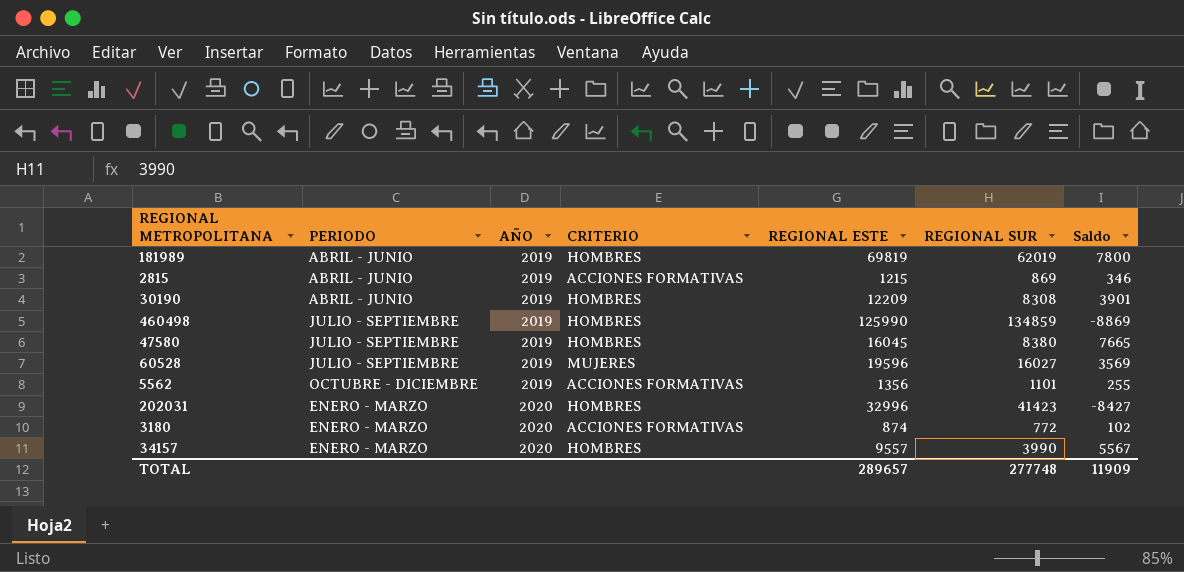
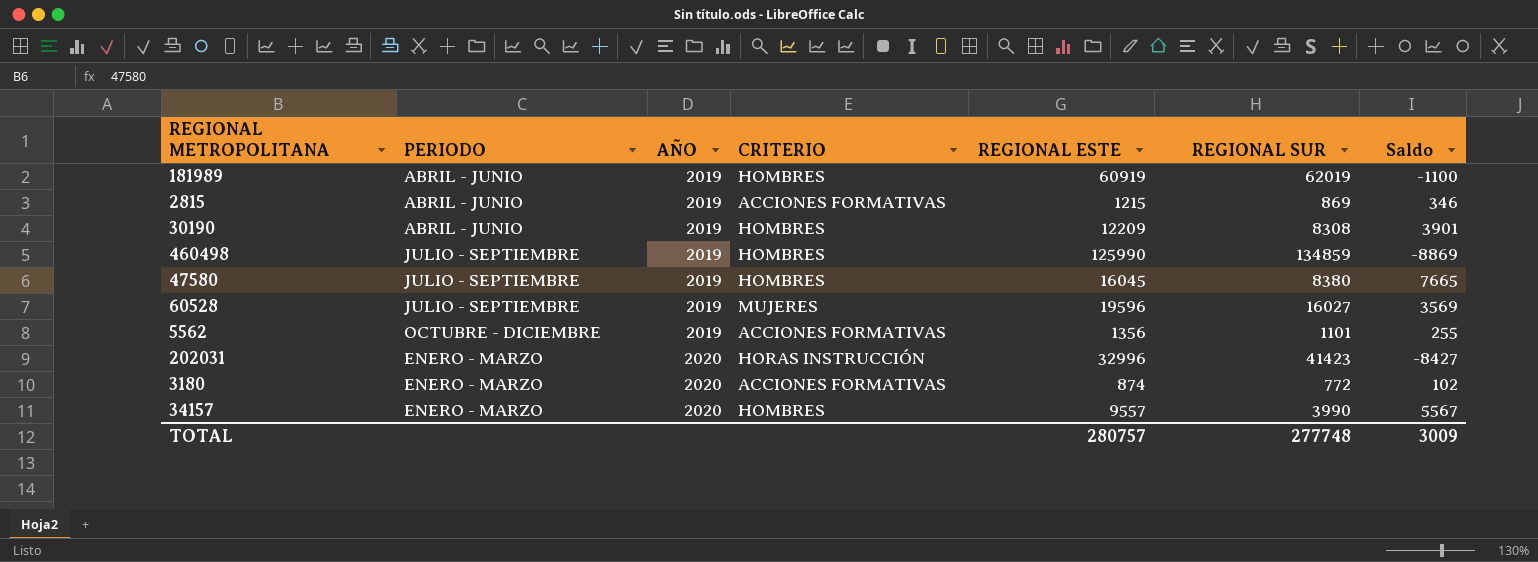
181989 | REGIONAL ESTE: 69819 -> 60919
181989 | Saldo: 7800 -> -1100
202031 | CRITERIO: HOMBRES -> HORAS INSTRUCCIÓN
TOTAL | REGIONAL ESTE: 289657 -> 280757
TOTAL | Saldo: 11909 -> 3009

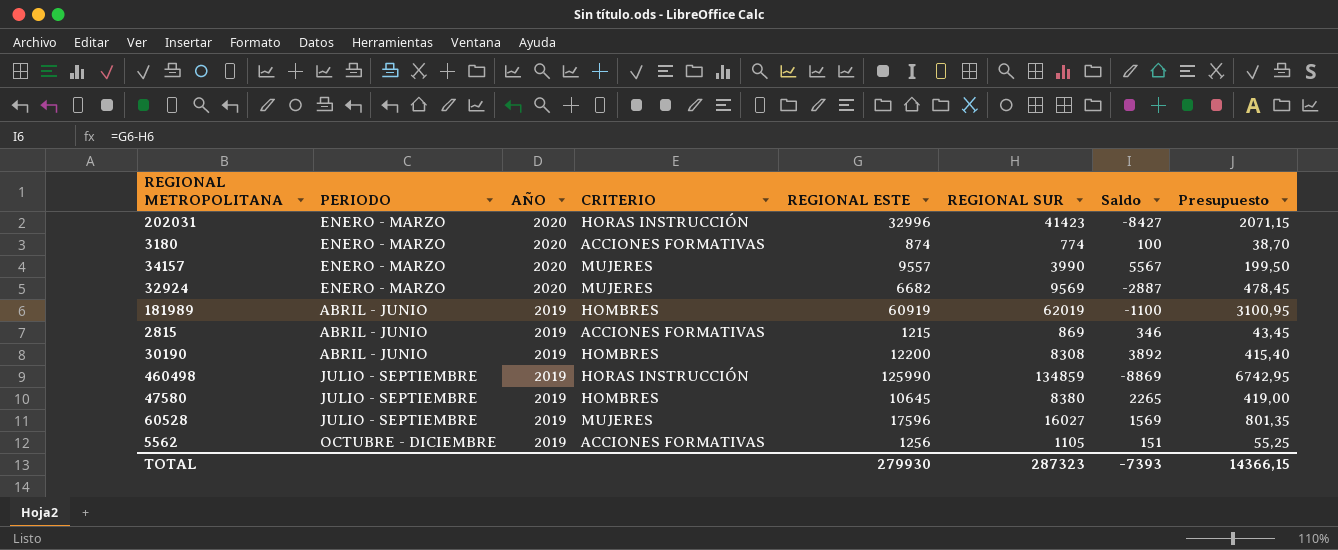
row order: AÑO ascending -> AÑO descending
column Presupuesto | formula: none -> [REGIONAL SUR] * 0,05
3180 | REGIONAL SUR: 772 -> 774
3180 | Saldo: 102 -> 100
34157 | CRITERIO: HOMBRES -> MUJERES
row 32924: none -> ENERO - MARZO | 2020 | MUJERES | 6682 | 9569 | -2887 | 478,45
30190 | REGIONAL ESTE: 12209 -> 12200
30190 | Saldo: 3901 -> 3892
460498 | CRITERIO: HOMBRES -> HORAS INSTRUCCIÓN
47580 | REGIONAL ESTE: 16045 -> 10645
47580 | Saldo: 7665 -> 2265
60528 | REGIONAL ESTE: 19596 -> 17596
60528 | Saldo: 3569 -> 1569
5562 | REGIONAL ESTE: 1356 -> 1256
5562 | REGIONAL SUR: 1101 -> 1105
5562 | Saldo: 255 -> 151
TOTAL | REGIONAL ESTE: 280757 -> 279930
TOTAL | REGIONAL SUR: 277748 -> 287323
TOTAL | Saldo: 3009 -> -7393

